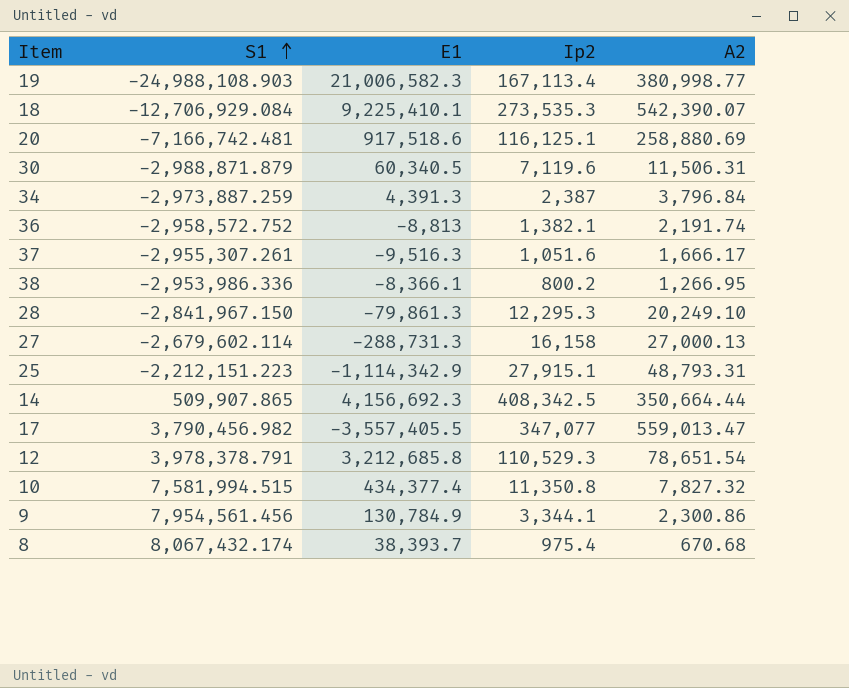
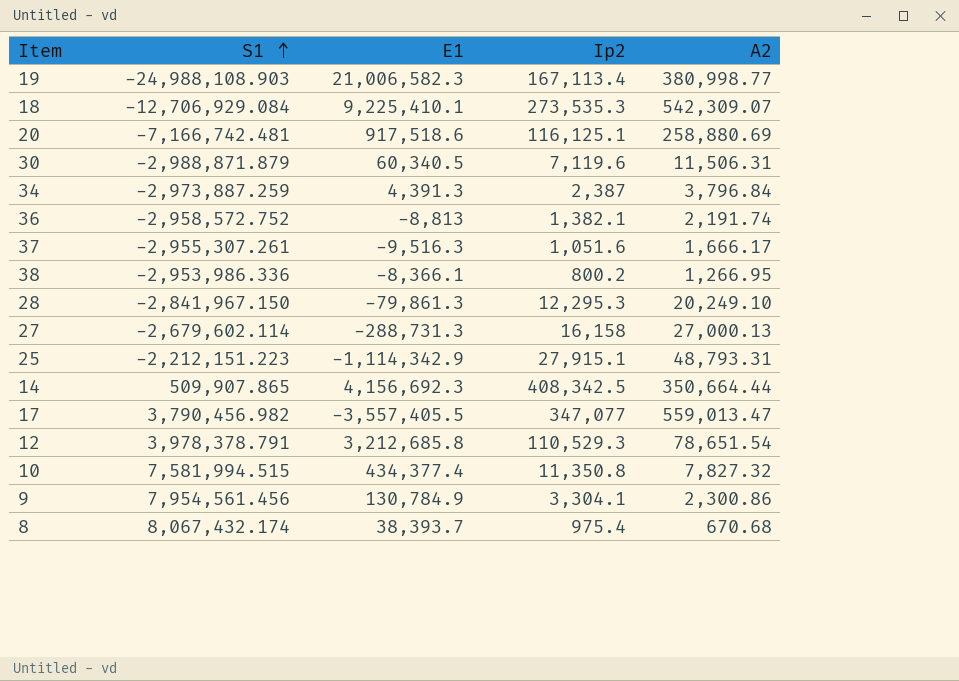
18 | A2: 542,390.07 -> 542,309.07
9 | Ip2: 3,344.1 -> 3,304.1

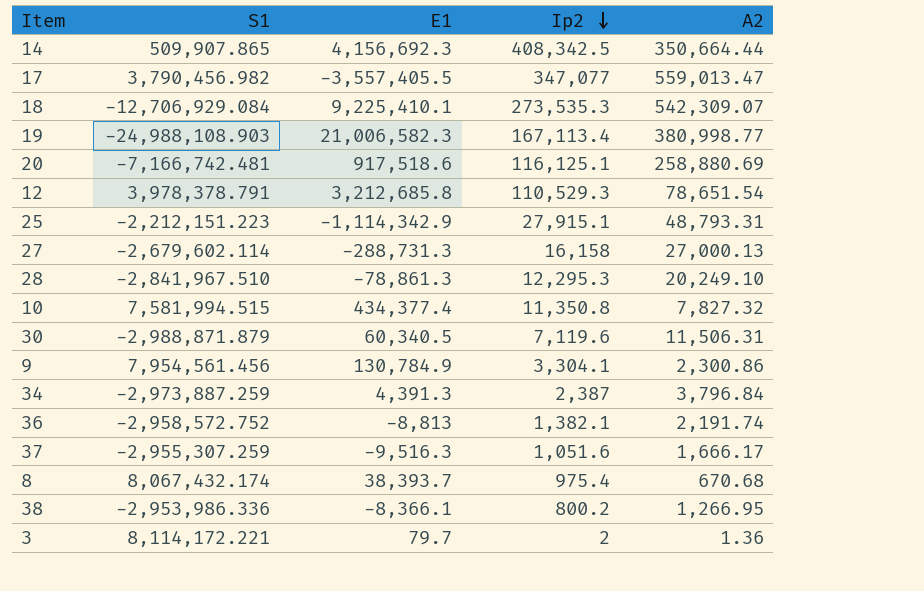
row order: S1 ascending -> Ip2 descending
28 | S1: -2,841,967.150 -> -2,841,967.510
28 | E1: -79,861.3 -> -78,861.3
37 | S1: -2,955,307.261 -> -2,955,307.259
row 3: none -> 8,114,172.221 | 79.7 | 2 | 1.36

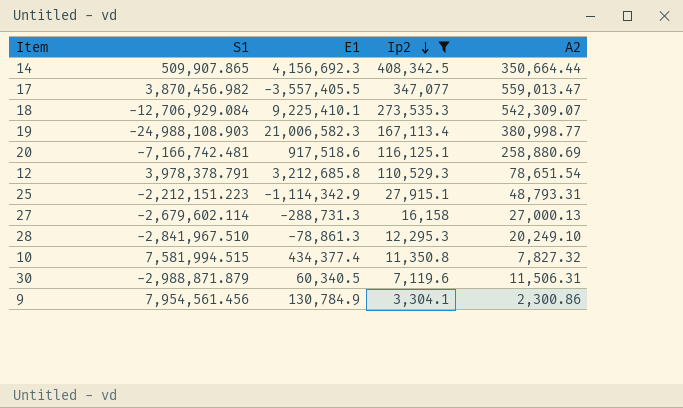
filter: none -> Ip2 >= 3,304.1
17 | S1: 3,790,456.982 -> 3,870,456.982

